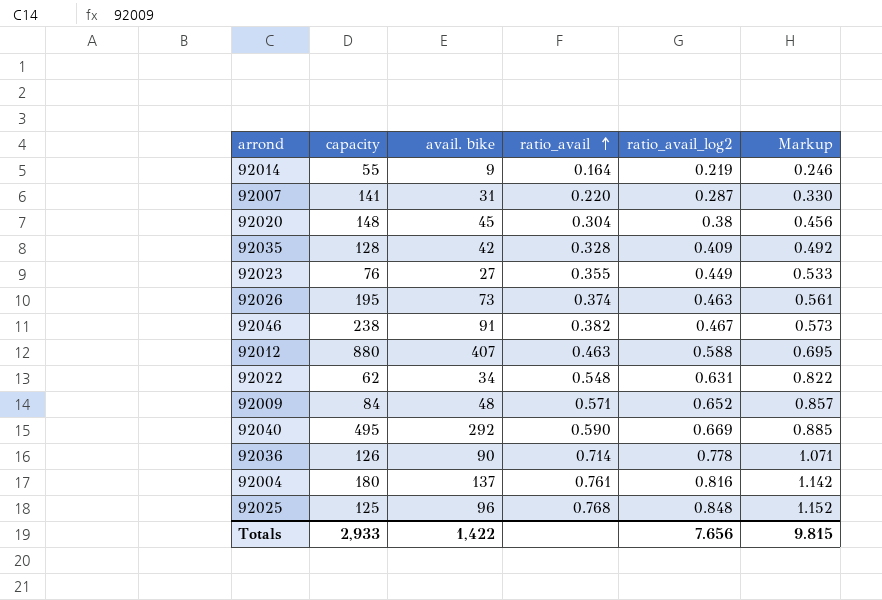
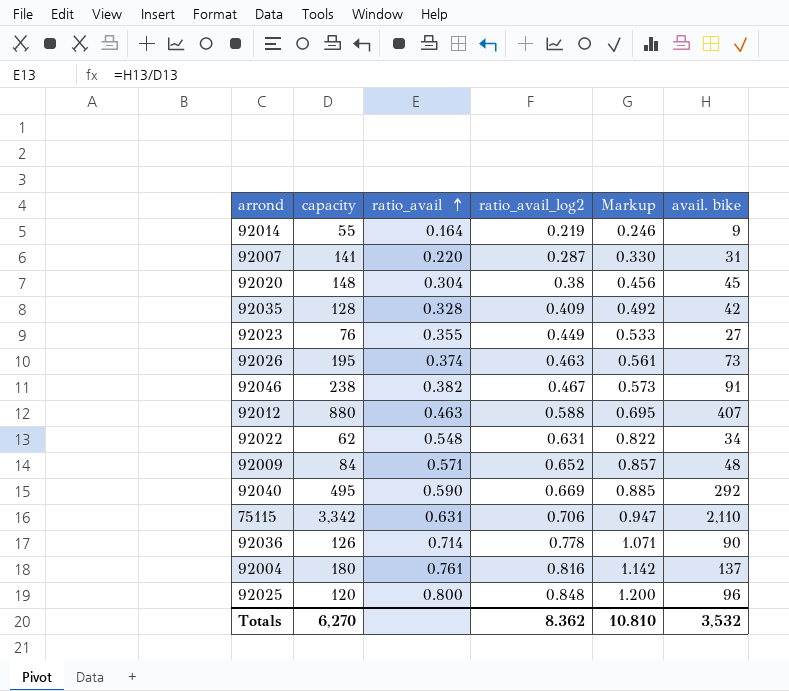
column avail. bike | position: 3 -> 6
row 75115: none -> 3,342 | 0.631 | 0.706 | 0.947 | 2,110
92025 | capacity: 125 -> 120
92025 | ratio_avail: 0.768 -> 0.800
92025 | Markup: 1.152 -> 1.200
Totals | capacity: 2,933 -> 6,270
Totals | ratio_avail_log2: 7.656 -> 8.362
Totals | Markup: 9.815 -> 10.810
Totals | avail. bike: 1,422 -> 3,532

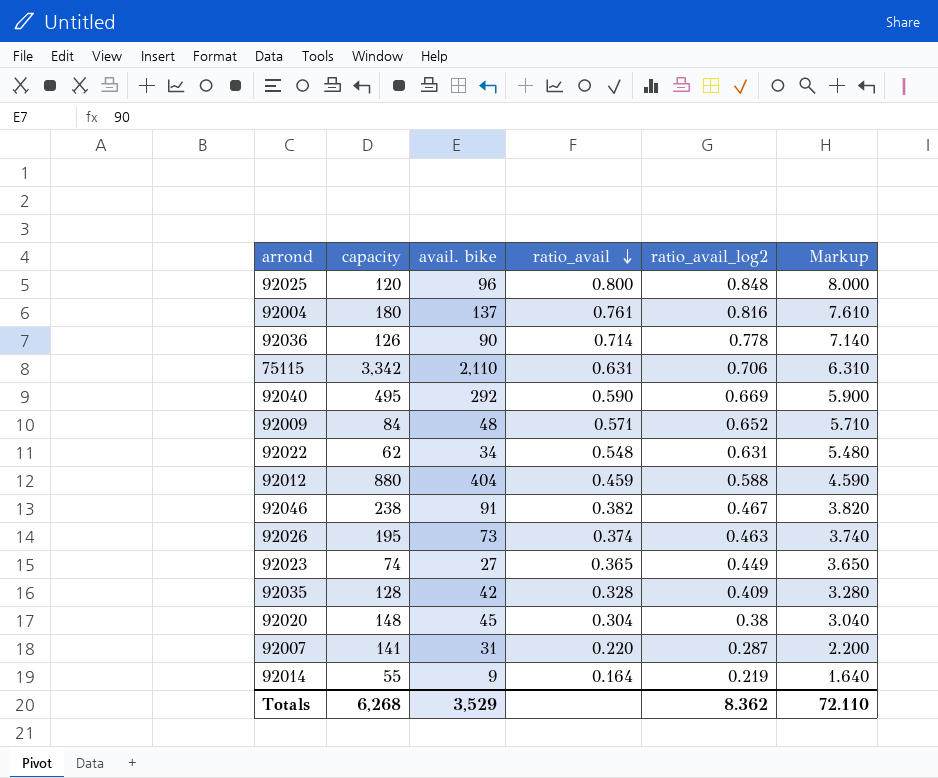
row order: ratio_avail ascending -> ratio_avail descending
column avail. bike | position: 6 -> 3
column Markup | formula: [ratio_avail] * 1.5 -> [ratio_avail] * 10
92012 | avail. bike: 407 -> 404
92012 | ratio_avail: 0.463 -> 0.459
92023 | capacity: 76 -> 74
92023 | ratio_avail: 0.355 -> 0.365
Totals | capacity: 6,270 -> 6,268
Totals | avail. bike: 3,532 -> 3,529
Totals | Markup: 10.810 -> 72.110

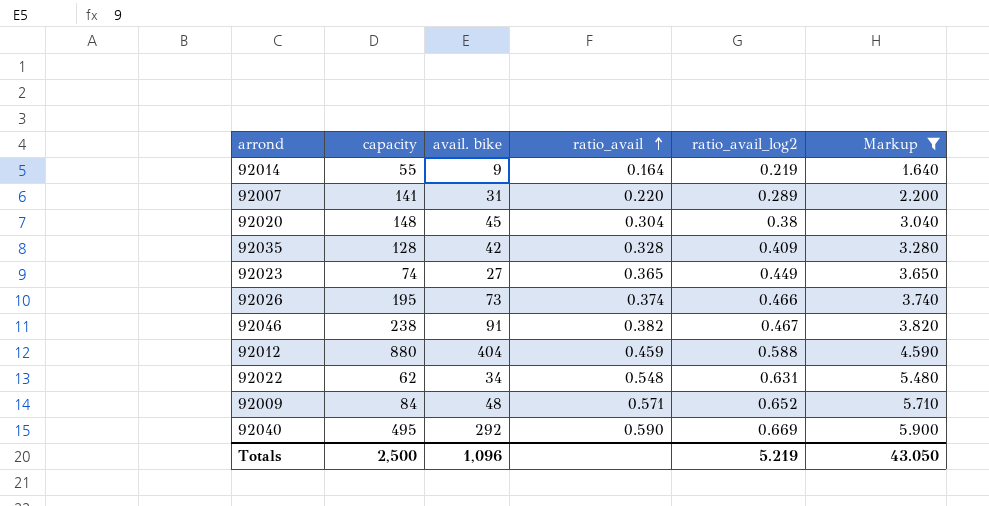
filter: none -> Markup <= 5.900
row order: ratio_avail descending -> ratio_avail ascending
92007 | ratio_avail_log2: 0.287 -> 0.289
92026 | ratio_avail_log2: 0.463 -> 0.466
Totals | capacity: 6,268 -> 2,500
Totals | avail. bike: 3,529 -> 1,096
Totals | ratio_avail_log2: 8.362 -> 5.219
Totals | Markup: 72.110 -> 43.050

